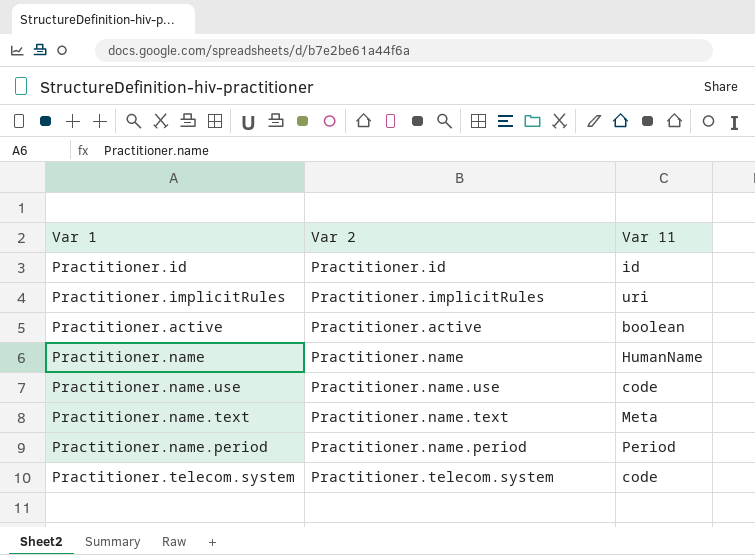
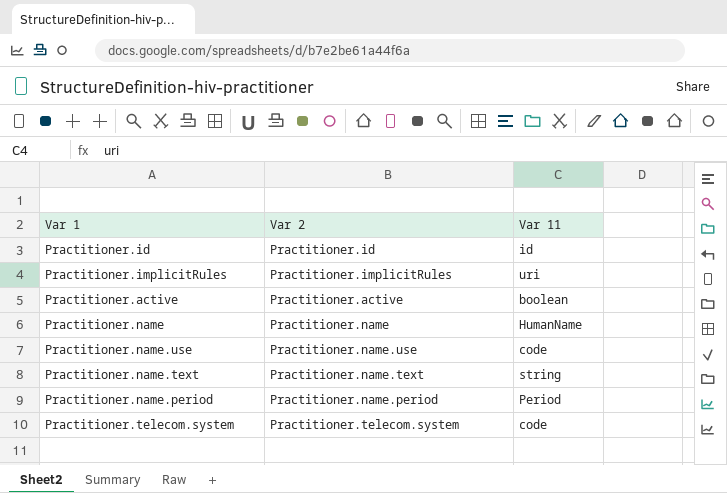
Practitioner.name.text | Var 11: Meta -> string

